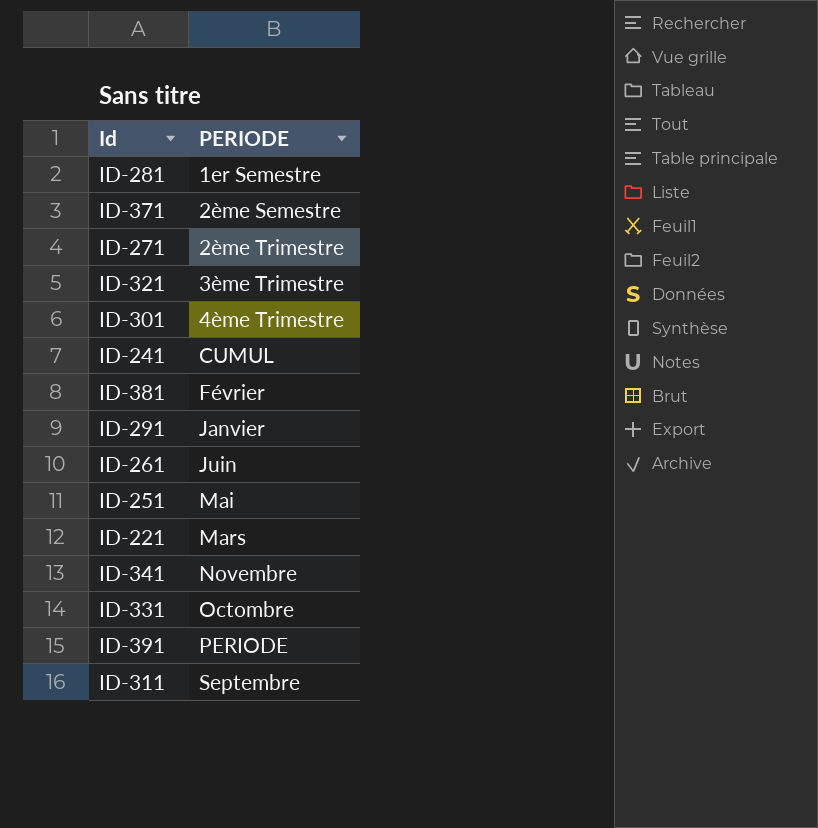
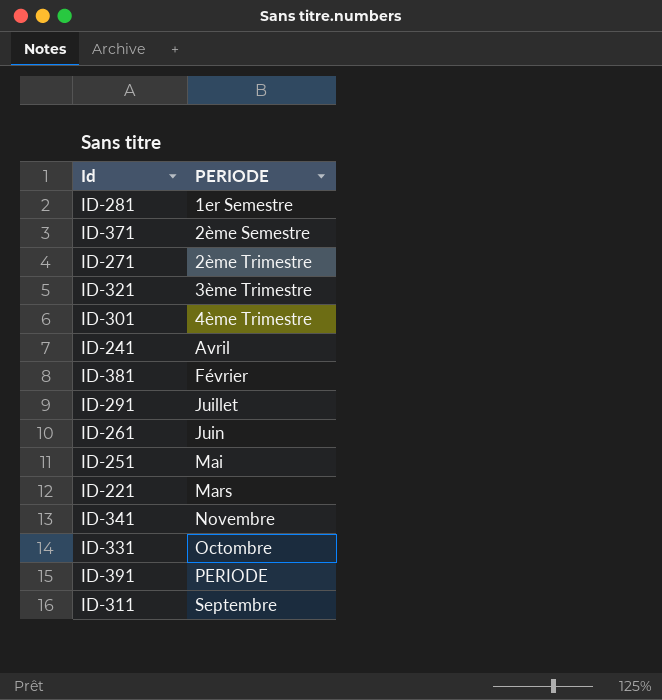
ID-241 | PERIODE: CUMUL -> Avril
ID-291 | PERIODE: Janvier -> Juillet

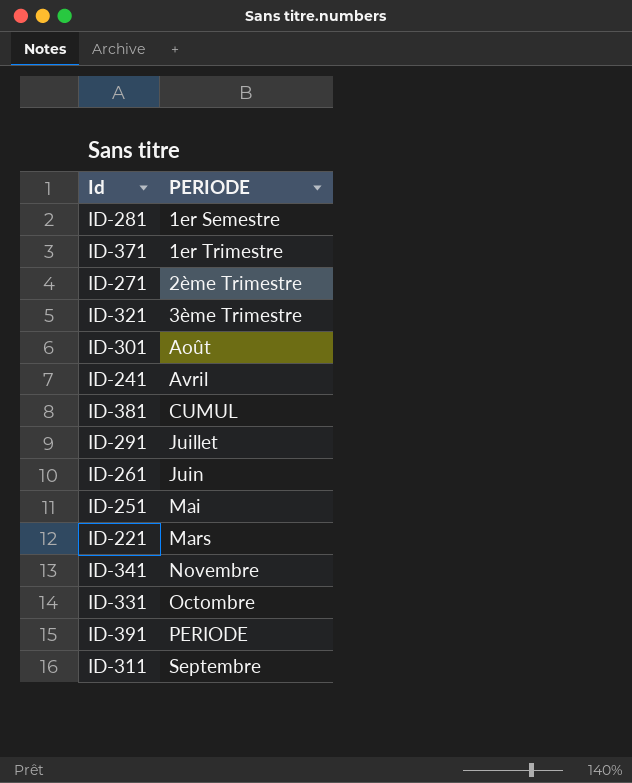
ID-371 | PERIODE: 2ème Semestre -> 1er Trimestre
ID-301 | PERIODE: 4ème Trimestre -> Août
ID-381 | PERIODE: Février -> CUMUL

